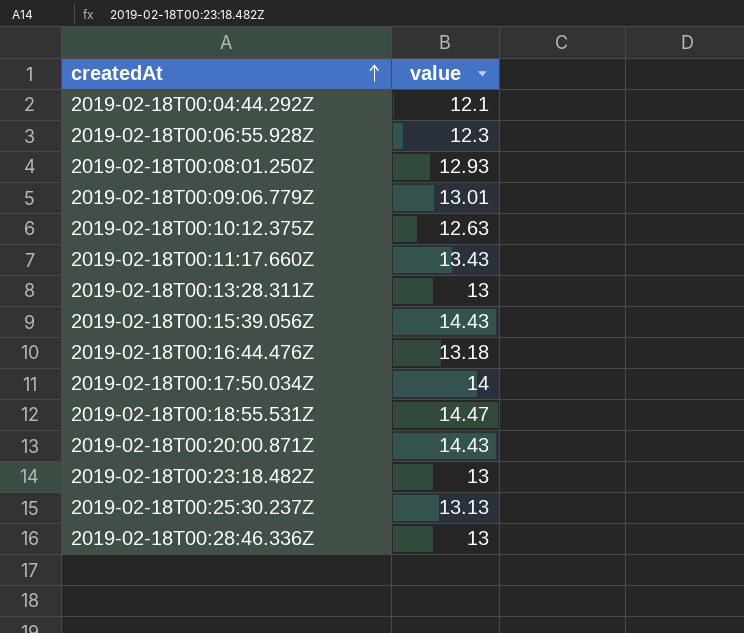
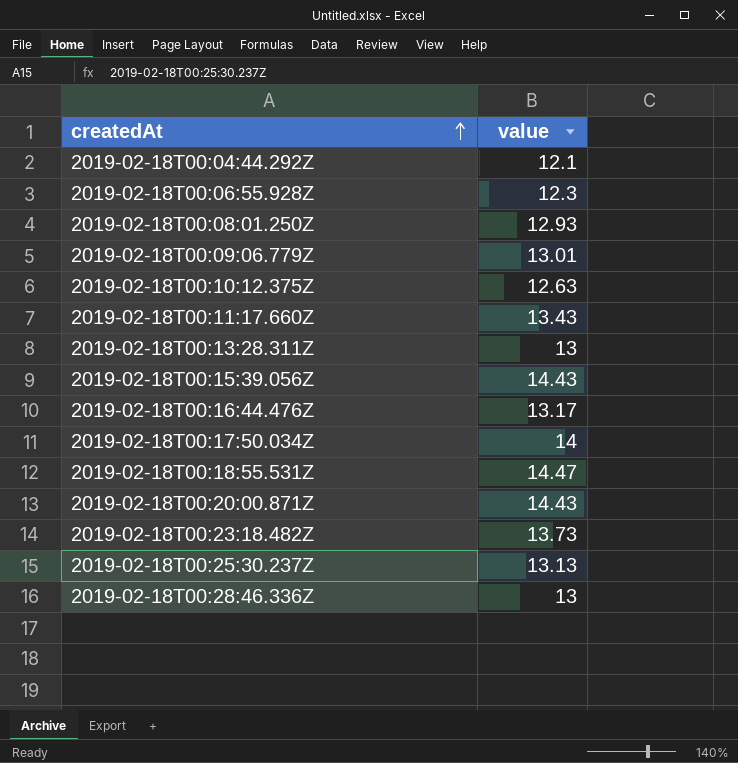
2019-02-18T00:16:44.476Z | value: 13.18 -> 13.17
2019-02-18T00:23:18.482Z | value: 13 -> 13.73

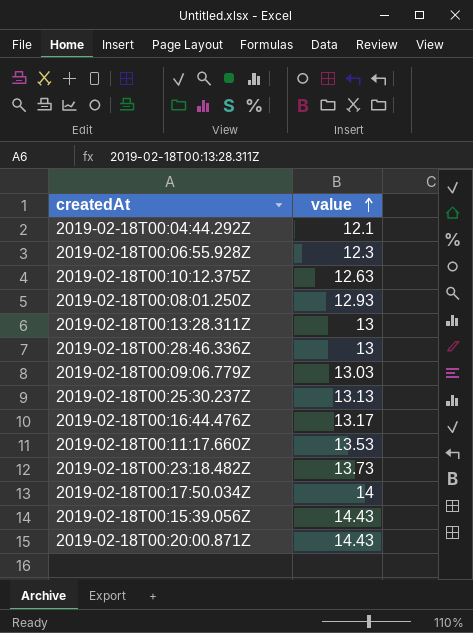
row order: createdAt ascending -> value ascending
row 2019-02-18T00:18:55.531Z: 14.47 -> none
2019-02-18T00:09:06.779Z | value: 13.01 -> 13.03
2019-02-18T00:11:17.660Z | value: 13.43 -> 13.53

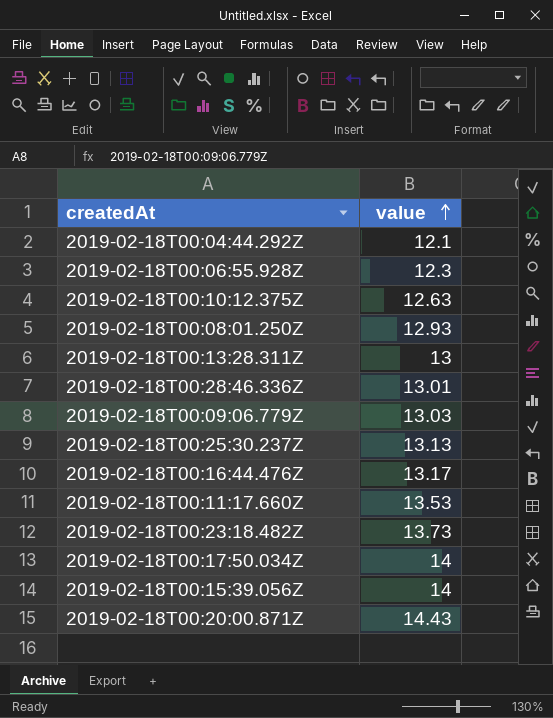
2019-02-18T00:28:46.336Z | value: 13 -> 13.01
2019-02-18T00:15:39.056Z | value: 14.43 -> 14

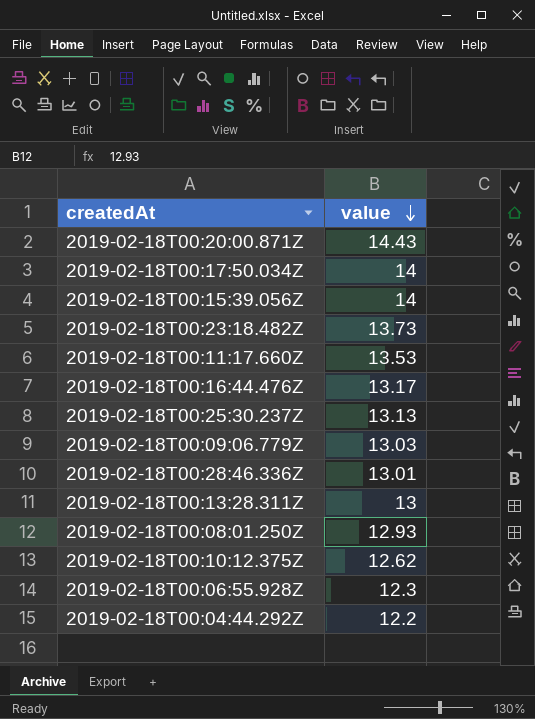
row order: value ascending -> value descending
2019-02-18T00:10:12.375Z | value: 12.63 -> 12.62
2019-02-18T00:04:44.292Z | value: 12.1 -> 12.2

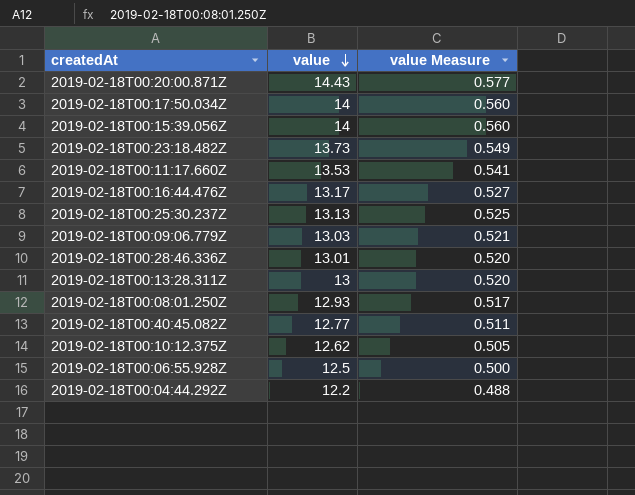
column value Measure | formula: none -> [value] * 0.04
row 2019-02-18T00:40:45.082Z: none -> 12.77 | 0.511
2019-02-18T00:06:55.928Z | value: 12.3 -> 12.5

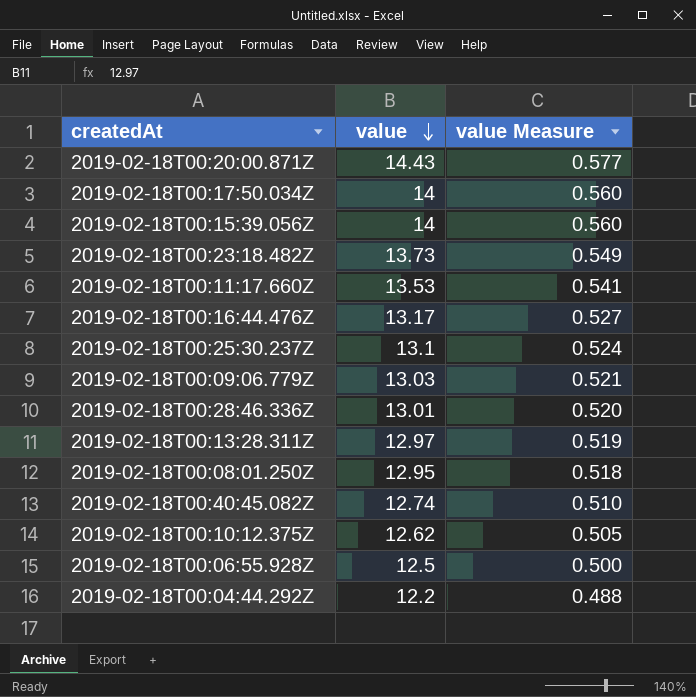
2019-02-18T00:25:30.237Z | value: 13.13 -> 13.1
2019-02-18T00:25:30.237Z | value Measure: 0.525 -> 0.524
2019-02-18T00:13:28.311Z | value: 13 -> 12.97
2019-02-18T00:13:28.311Z | value Measure: 0.520 -> 0.519
2019-02-18T00:08:01.250Z | value: 12.93 -> 12.95
2019-02-18T00:08:01.250Z | value Measure: 0.517 -> 0.518
2019-02-18T00:40:45.082Z | value: 12.77 -> 12.74
2019-02-18T00:40:45.082Z | value Measure: 0.511 -> 0.510

